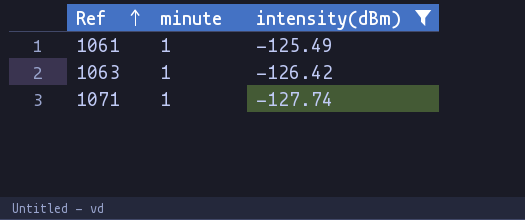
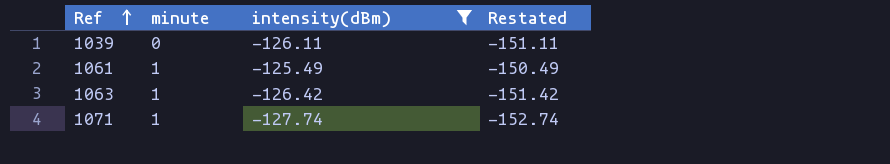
column Restated | formula: none -> [intensity(dBm)] - 25
row 1039: none -> 0 | -126.11 | -151.11

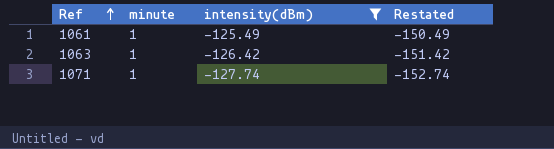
row 1039: 0 | -126.11 | -151.11 -> none

